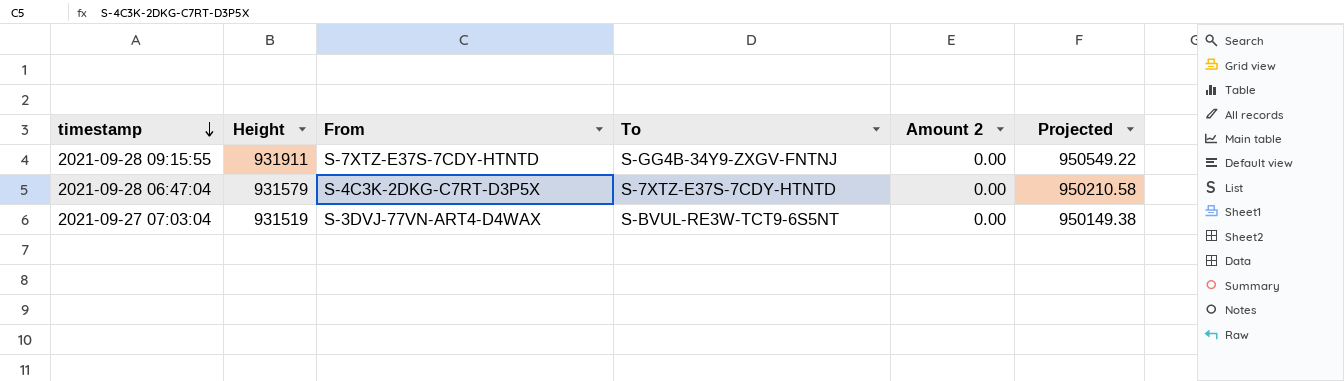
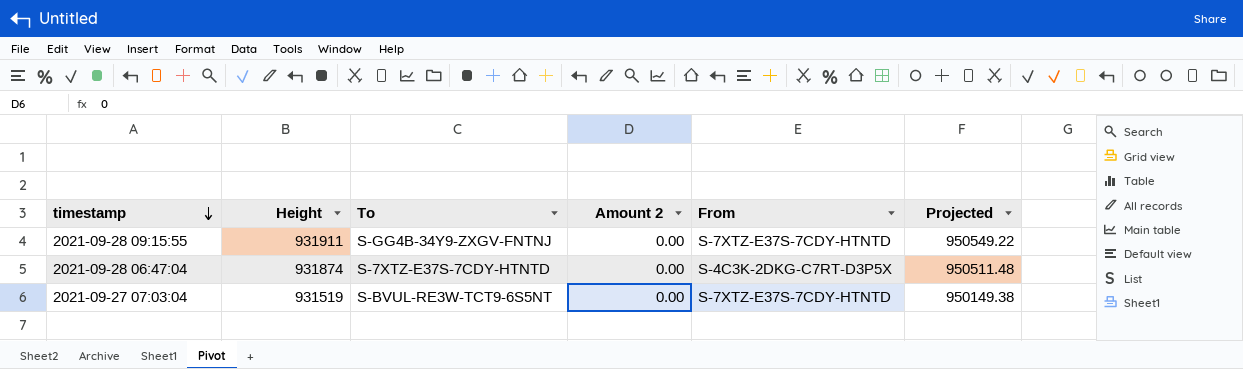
column From | position: 3 -> 5
2021-09-28 06:47:04 | Height: 931579 -> 931874
2021-09-28 06:47:04 | Projected: 950210.58 -> 950511.48
2021-09-27 07:03:04 | From: S-3DVJ-77VN-ART4-D4WAX -> S-7XTZ-E37S-7CDY-HTNTD

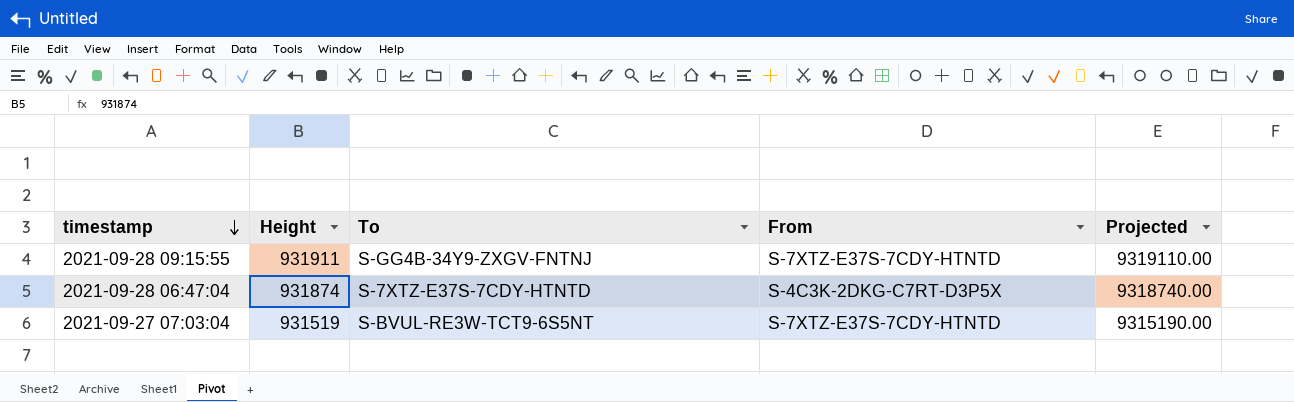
column Amount 2 | position: 4 -> none
column Projected | formula: [Height] * 1.02 -> [Height] * 10

